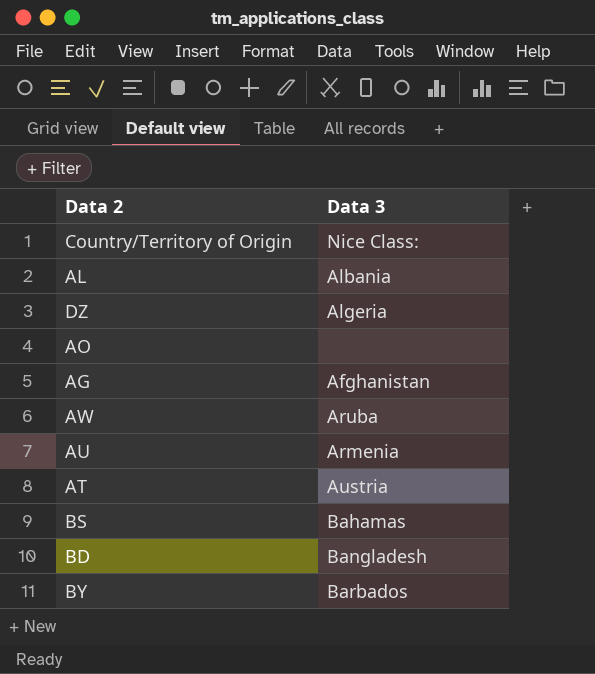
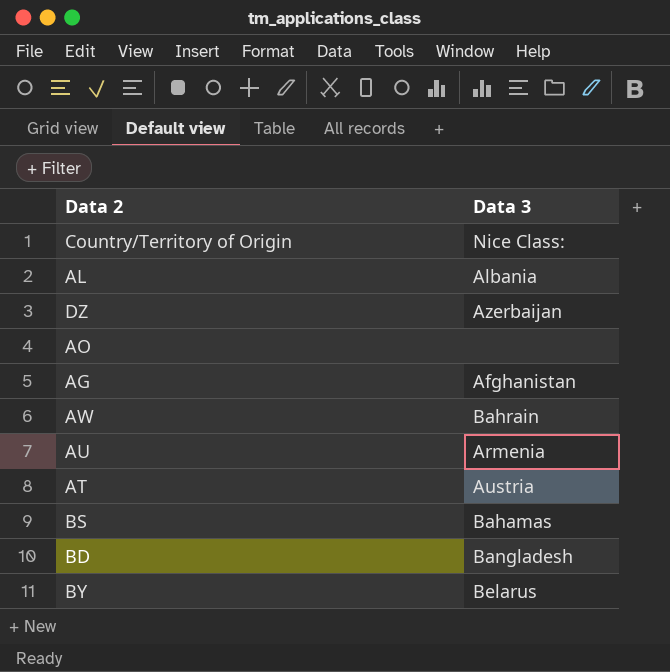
DZ | Data 3: Algeria -> Azerbaijan
AW | Data 3: Aruba -> Bahrain
BY | Data 3: Barbados -> Belarus

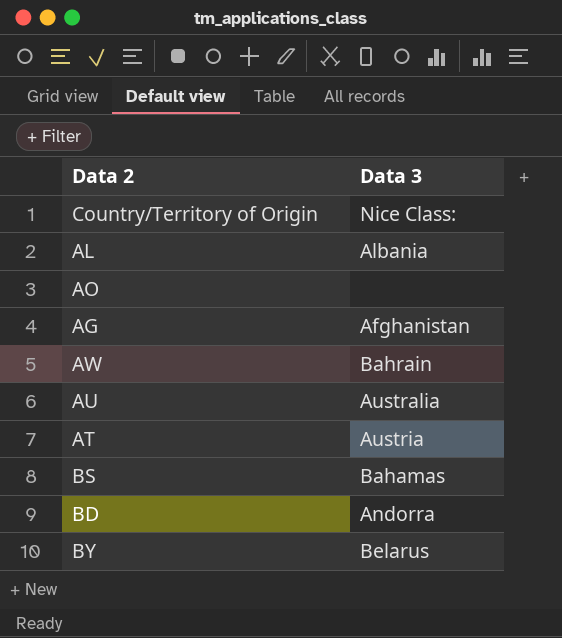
row DZ: Azerbaijan -> none
AU | Data 3: Armenia -> Australia
BD | Data 3: Bangladesh -> Andorra

